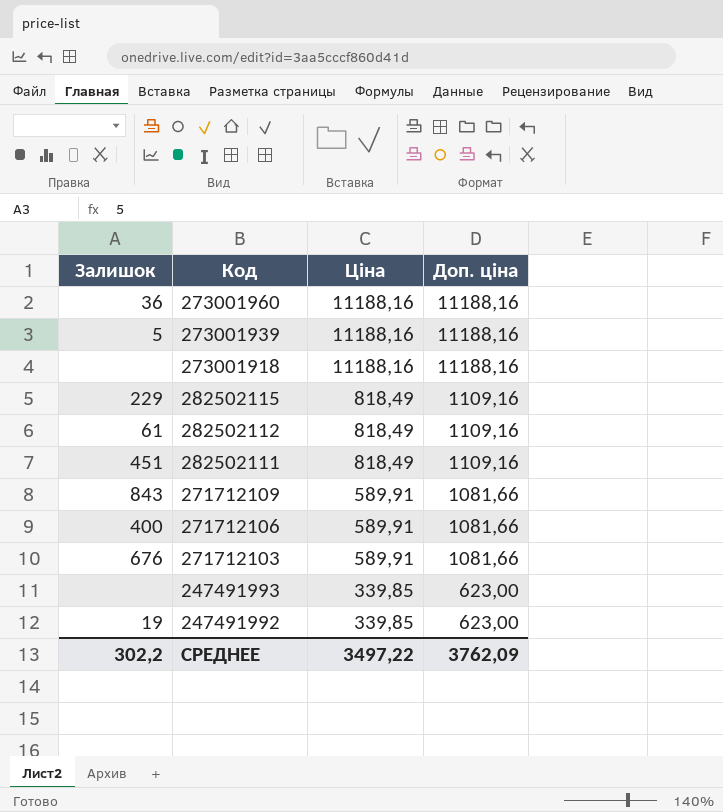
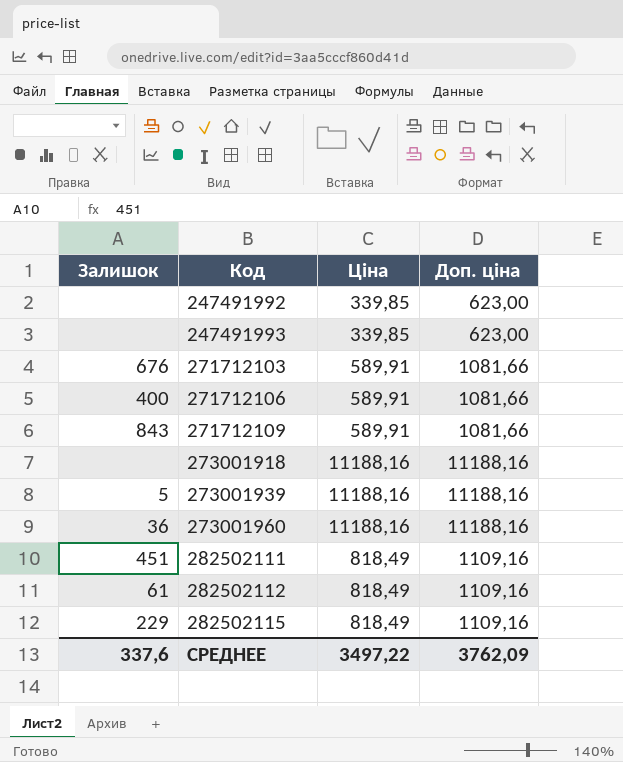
row order: Ціна descending -> Код ascending
247491992 | Залишок: 19 -> none
СРЕДНЕЕ | Залишок: 302,2 -> 337,6

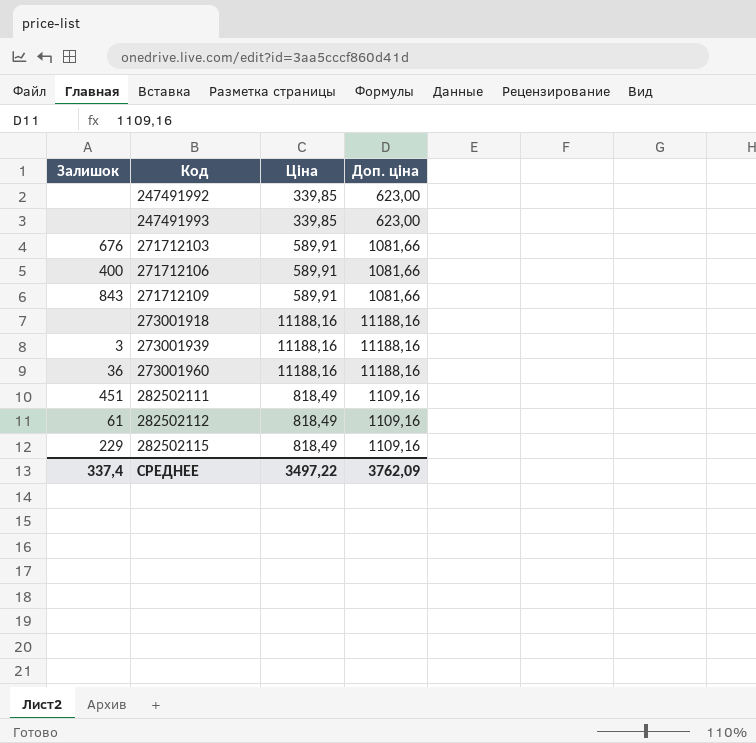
273001939 | Залишок: 5 -> 3
СРЕДНЕЕ | Залишок: 337,6 -> 337,4

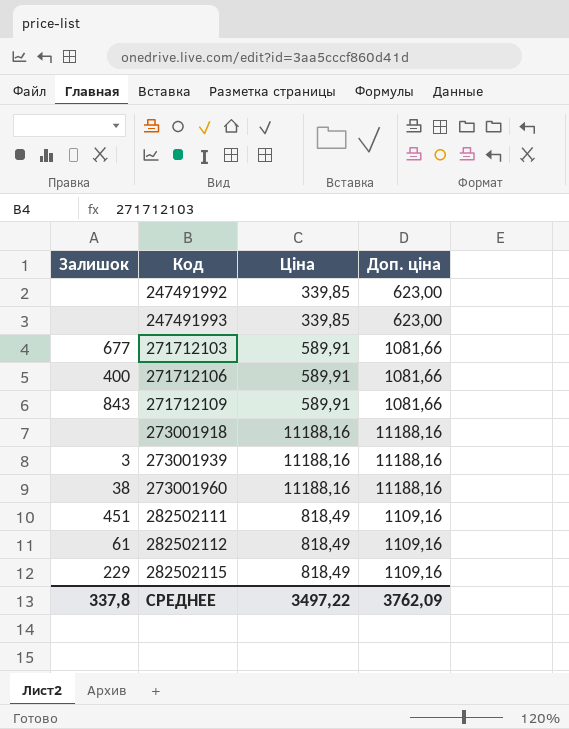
271712103 | Залишок: 676 -> 677
273001960 | Залишок: 36 -> 38
СРЕДНЕЕ | Залишок: 337,4 -> 337,8

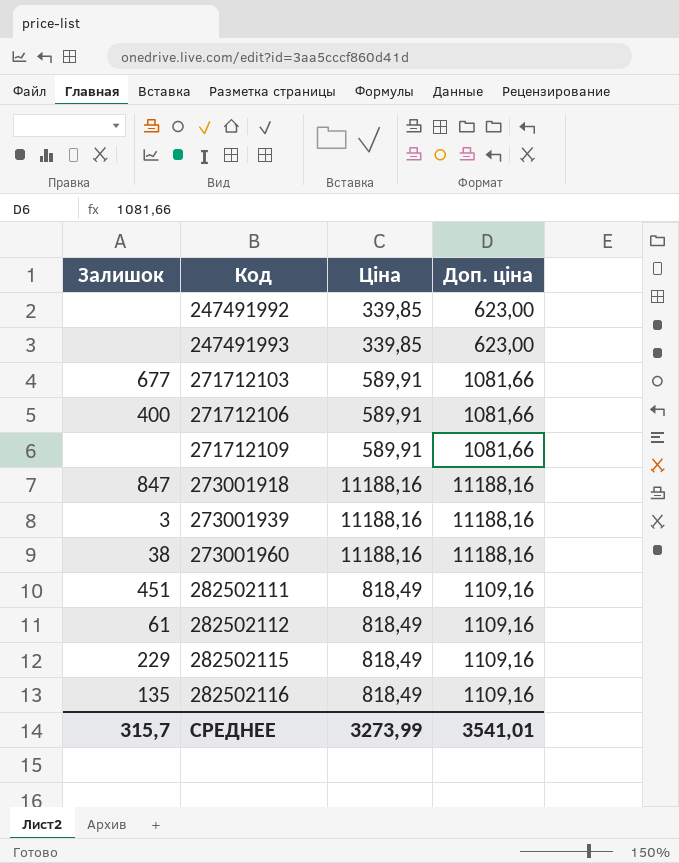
271712109 | Залишок: 843 -> none
273001918 | Залишок: none -> 847
row 282502116: none -> 135 | 818,49 | 1109,16
СРЕДНЕЕ | Залишок: 337,8 -> 315,7
СРЕДНЕЕ | Ціна: 3497,22 -> 3273,99
СРЕДНЕЕ | Доп. ціна: 3762,09 -> 3541,01

